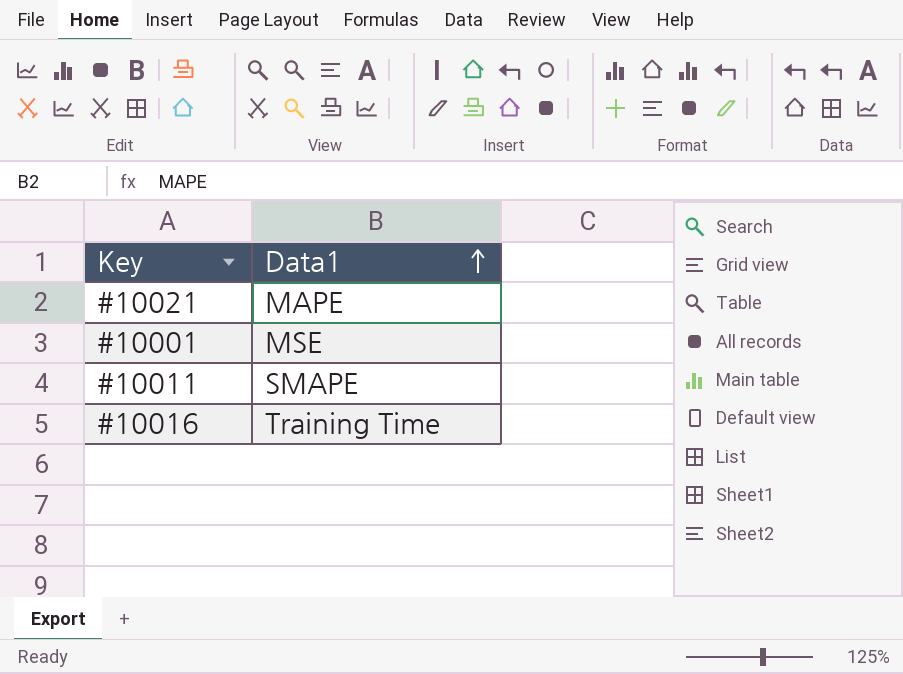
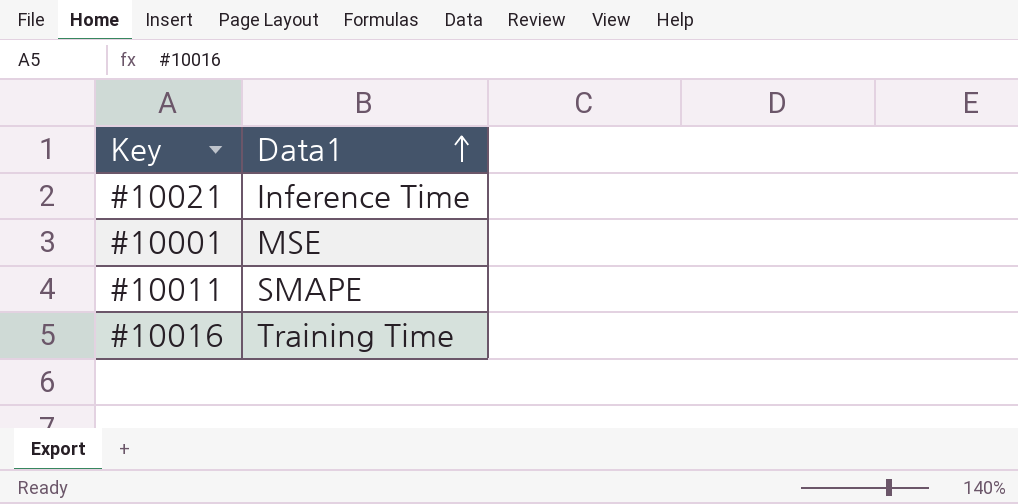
#10021 | Data1: MAPE -> Inference Time

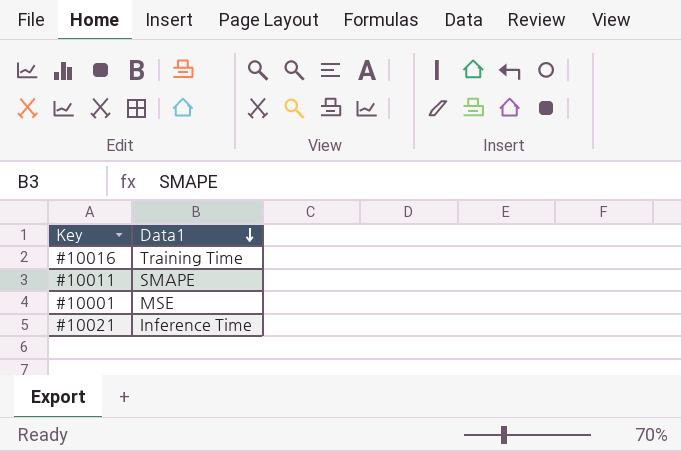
row order: Data1 ascending -> Data1 descending

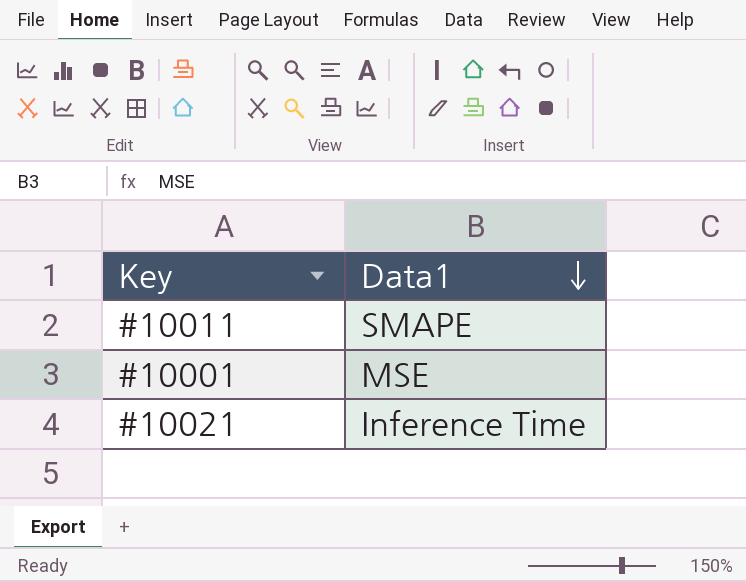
row #10016: Training Time -> none

